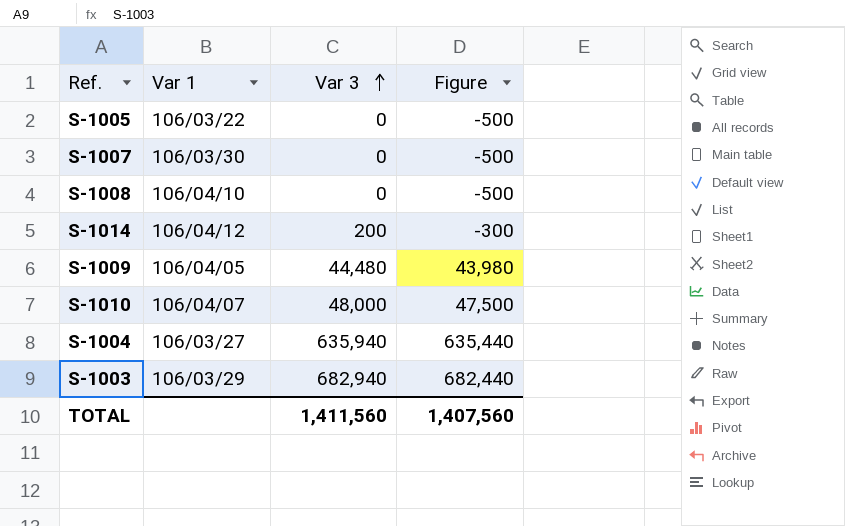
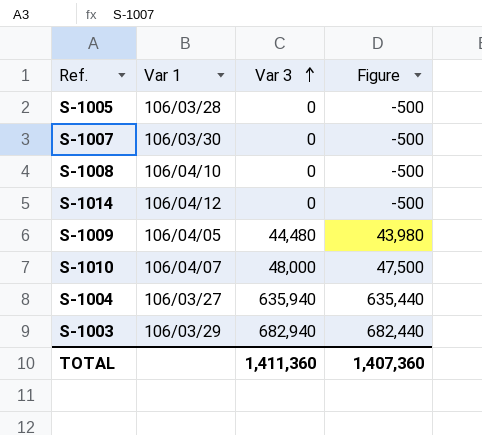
S-1005 | Var 1: 106/03/22 -> 106/03/28
S-1014 | Var 3: 200 -> 0
S-1014 | Figure: -300 -> -500
TOTAL | Var 3: 1,411,560 -> 1,411,360
TOTAL | Figure: 1,407,560 -> 1,407,360

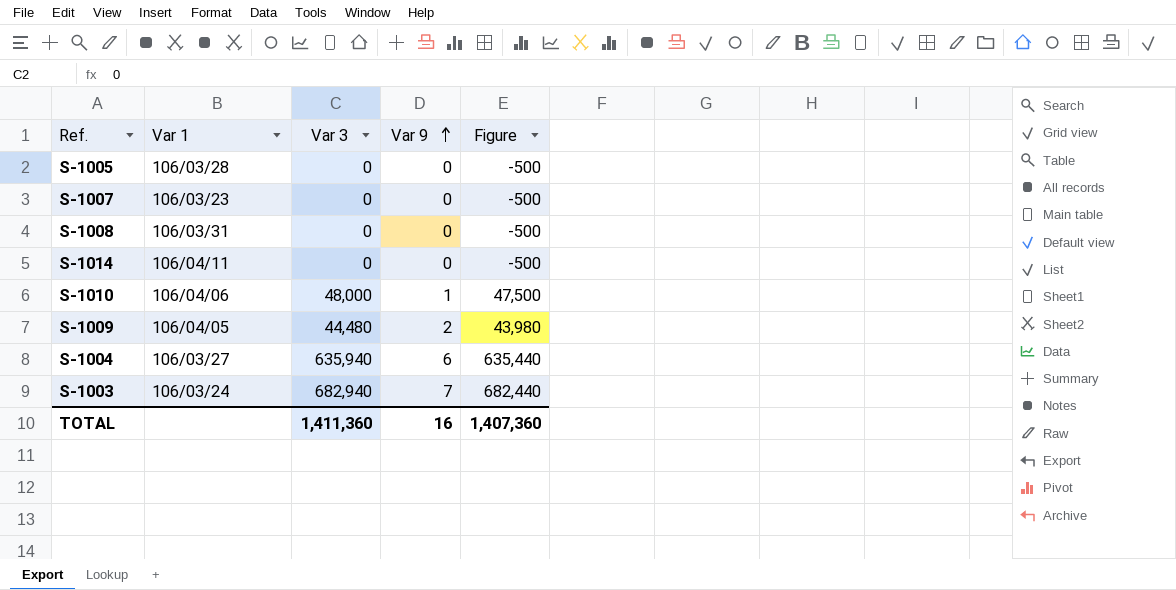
row order: Var 3 ascending -> Var 9 ascending
column Var 9 | position: none -> 4
S-1007 | Var 1: 106/03/30 -> 106/03/23
S-1008 | Var 1: 106/04/10 -> 106/03/31
S-1014 | Var 1: 106/04/12 -> 106/04/11
S-1010 | Var 1: 106/04/07 -> 106/04/06
S-1003 | Var 1: 106/03/29 -> 106/03/24

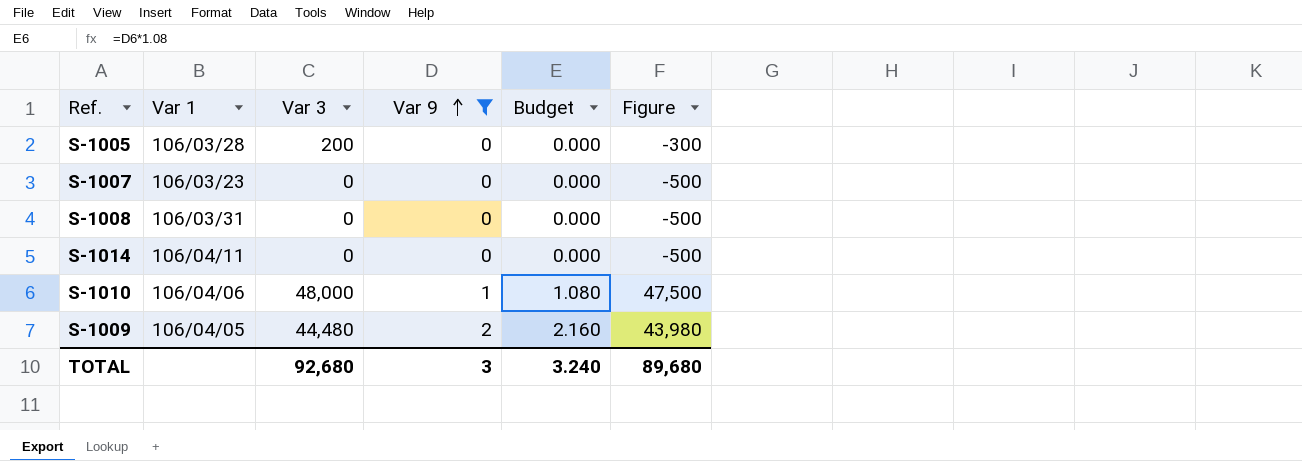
filter: none -> Var 9 <= 2
column Budget | formula: none -> [Var 9] * 1.08
S-1005 | Var 3: 0 -> 200
S-1005 | Figure: -500 -> -300
TOTAL | Var 3: 1,411,360 -> 92,680
TOTAL | Var 9: 16 -> 3
TOTAL | Figure: 1,407,360 -> 89,680

